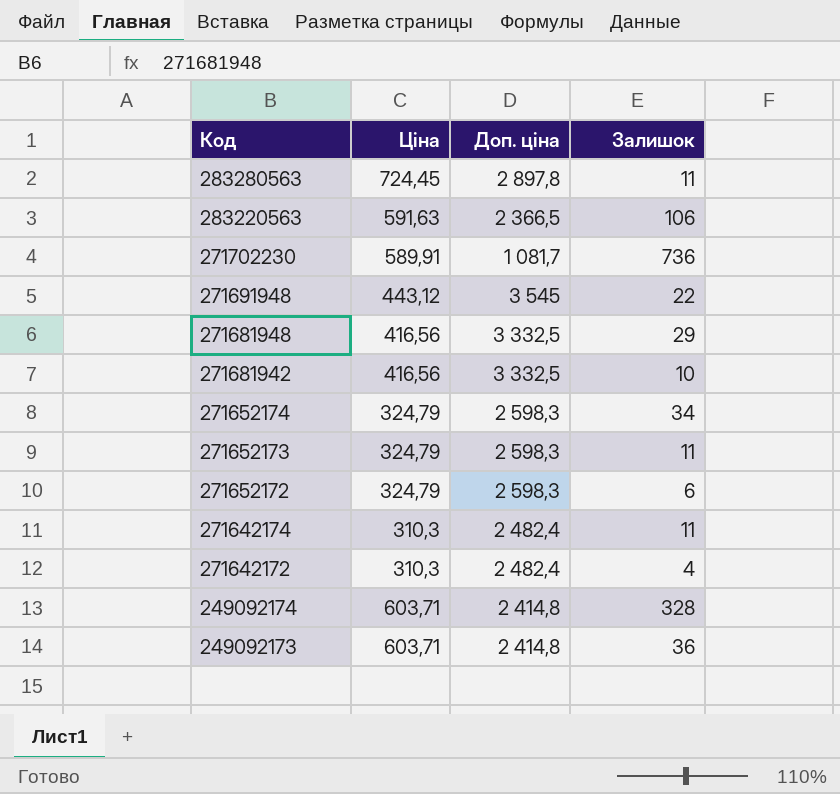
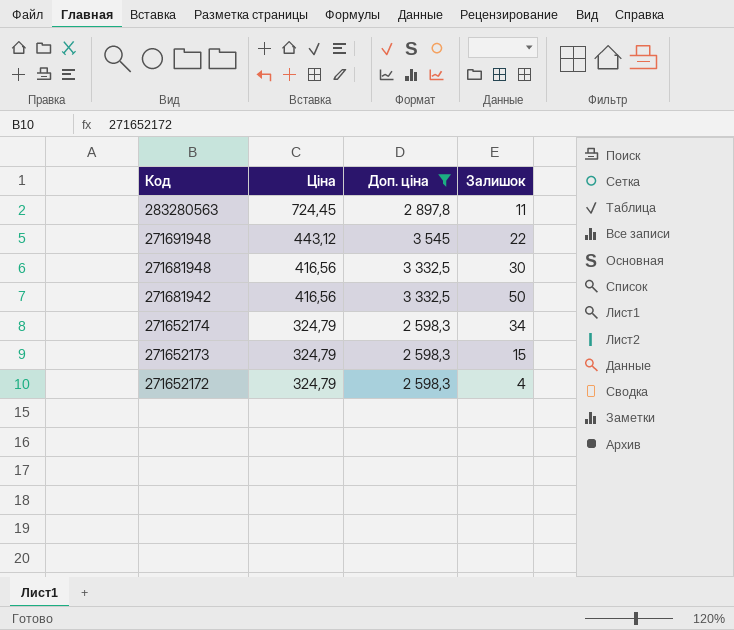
filter: none -> Доп. ціна >= 2 598,3
271681948 | Залишок: 29 -> 30
271681942 | Залишок: 10 -> 50
271652173 | Залишок: 11 -> 15
271652172 | Залишок: 6 -> 4

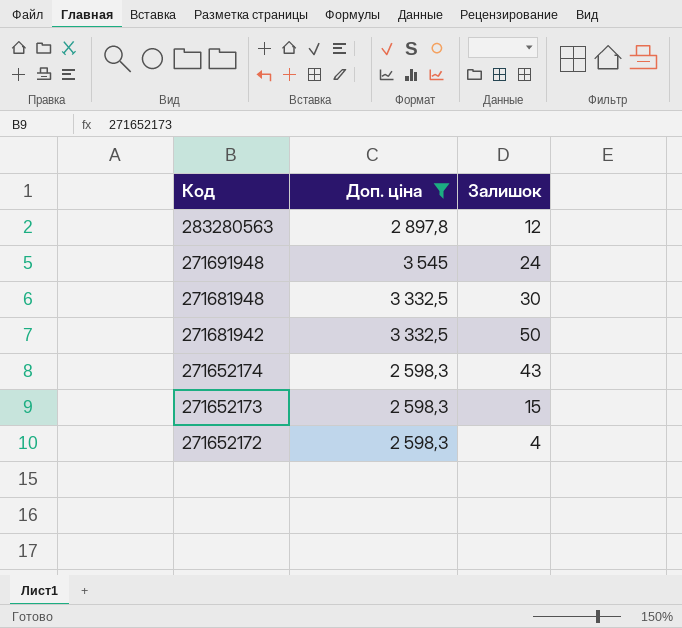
column Ціна | position: 2 -> none
283280563 | Залишок: 11 -> 12
271691948 | Залишок: 22 -> 24
271652174 | Залишок: 34 -> 43

